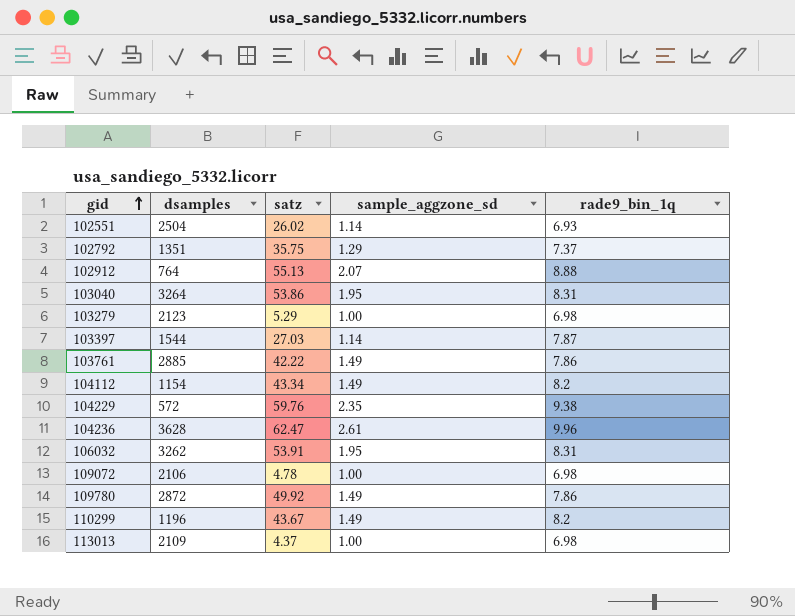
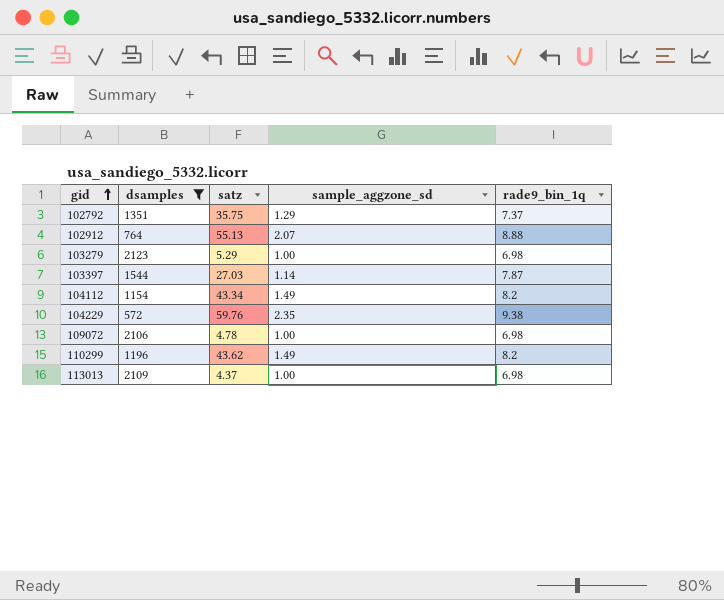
filter: none -> dsamples <= 2123
110299 | satz: 43.67 -> 43.62

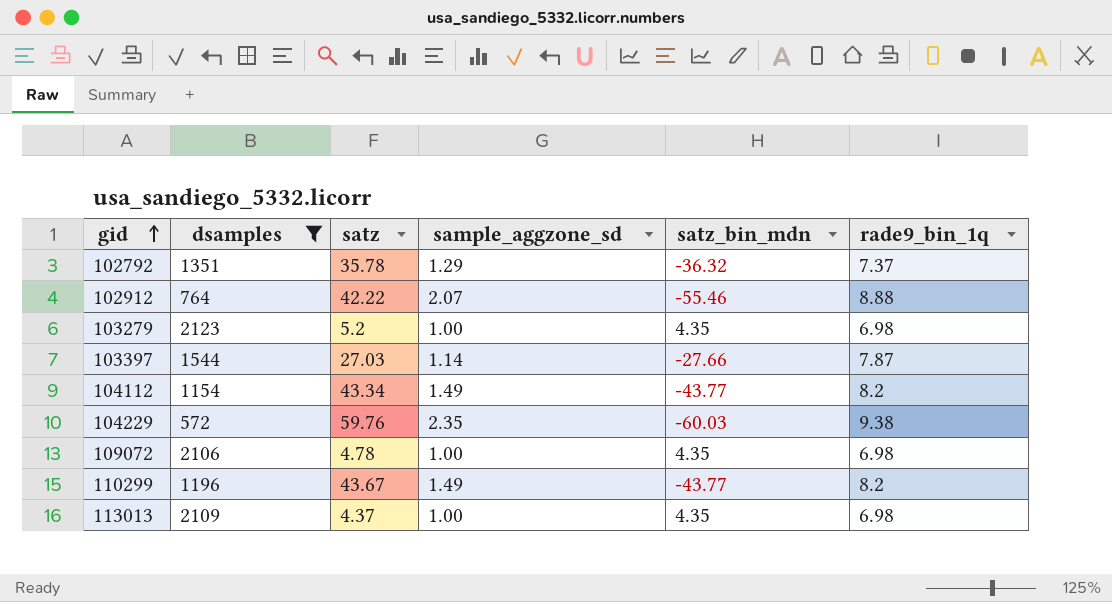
column satz_bin_mdn | position: none -> 5
102792 | satz: 35.75 -> 35.78
102912 | satz: 55.13 -> 42.22
103279 | satz: 5.29 -> 5.2
110299 | satz: 43.62 -> 43.67

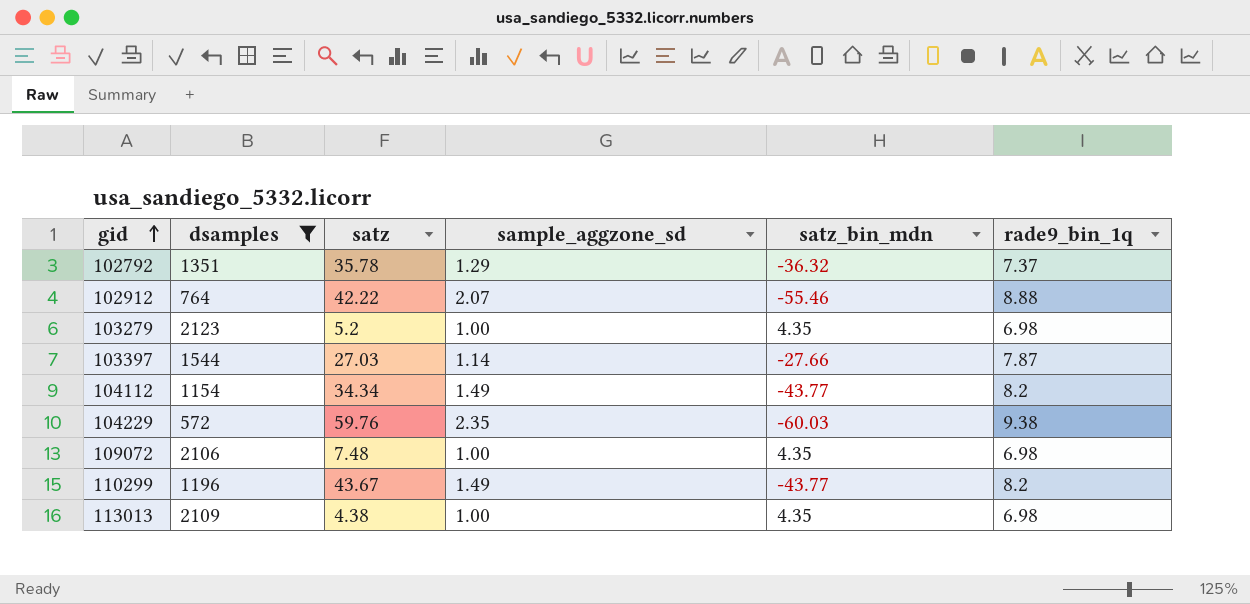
104112 | satz: 43.34 -> 34.34
109072 | satz: 4.78 -> 7.48
113013 | satz: 4.37 -> 4.38

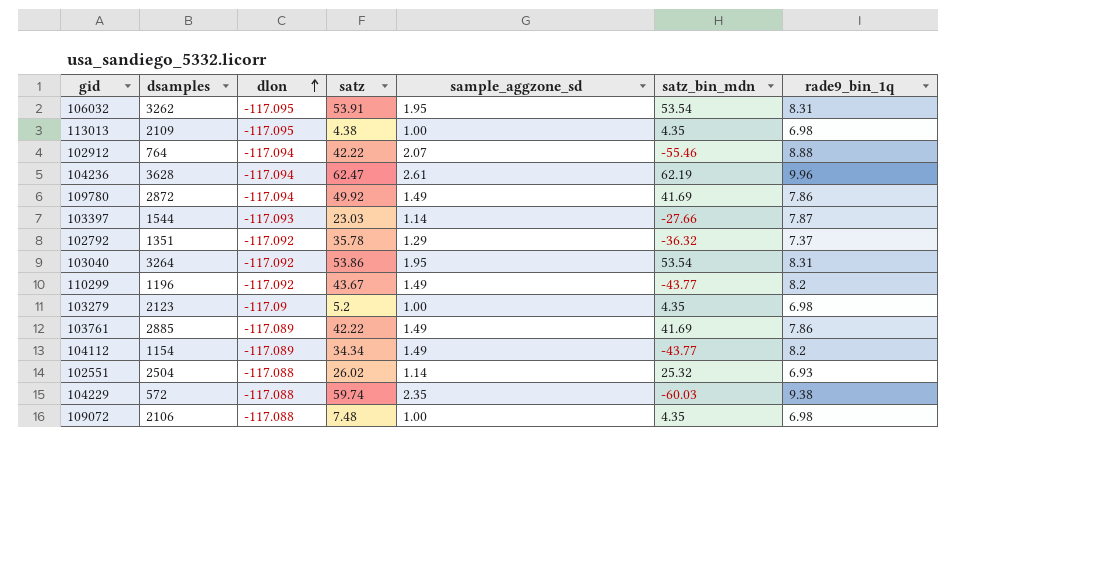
filter: dsamples <= 2123 -> none
row order: gid ascending -> dlon ascending
column dlon | position: none -> 3
103397 | satz: 27.03 -> 23.03
104229 | satz: 59.76 -> 59.74

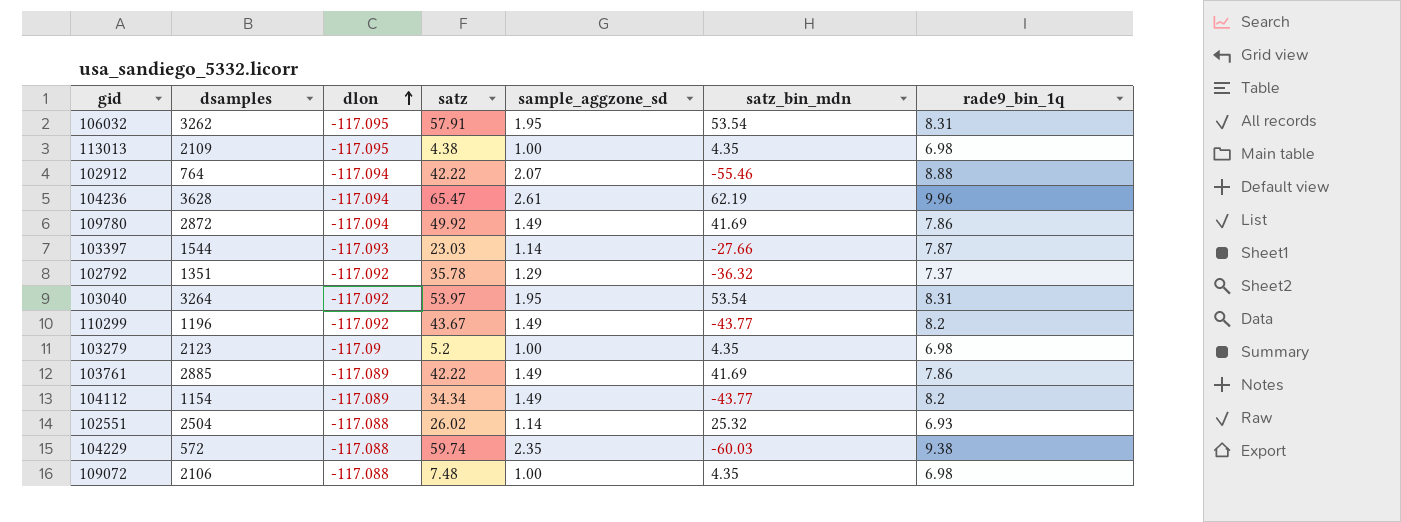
106032 | satz: 53.91 -> 57.91
104236 | satz: 62.47 -> 65.47
103040 | satz: 53.86 -> 53.97

